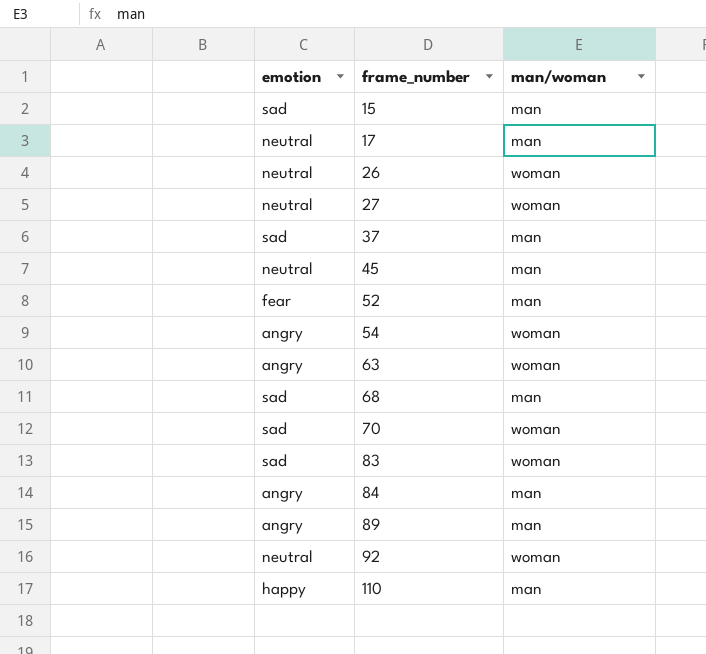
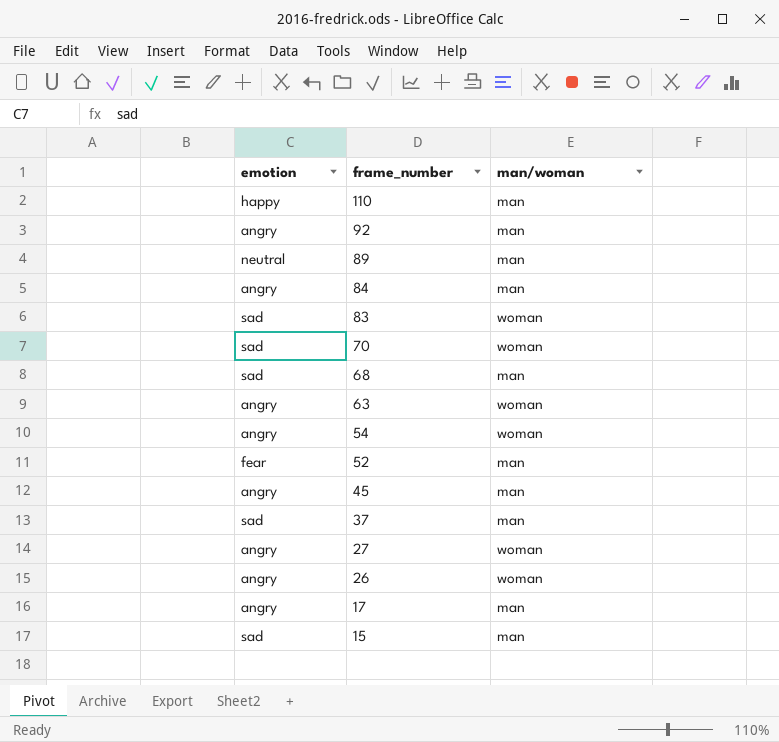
row order: frame_number ascending -> frame_number descending
92 | emotion: neutral -> angry
92 | man/woman: woman -> man
89 | emotion: angry -> neutral
45 | emotion: neutral -> angry
27 | emotion: neutral -> angry
26 | emotion: neutral -> angry
17 | emotion: neutral -> angry

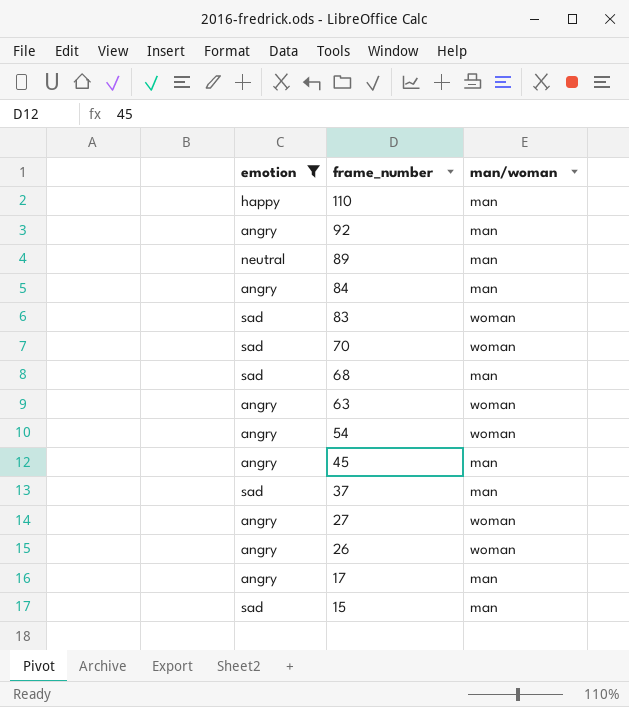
filter: none -> emotion != fear

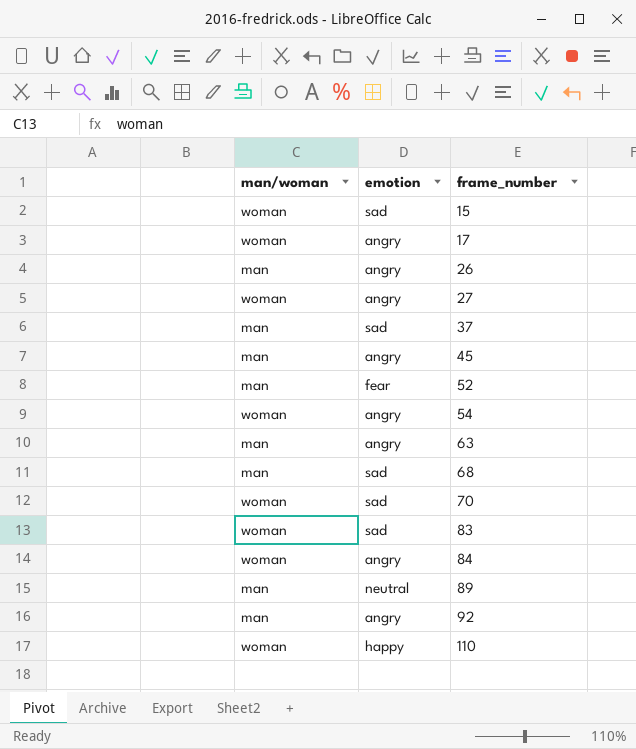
filter: emotion != fear -> none
row order: frame_number descending -> frame_number ascending
column man/woman | position: 3 -> 1
15 | man/woman: man -> woman
17 | man/woman: man -> woman
26 | man/woman: woman -> man
63 | man/woman: woman -> man
84 | man/woman: man -> woman
110 | man/woman: man -> woman

